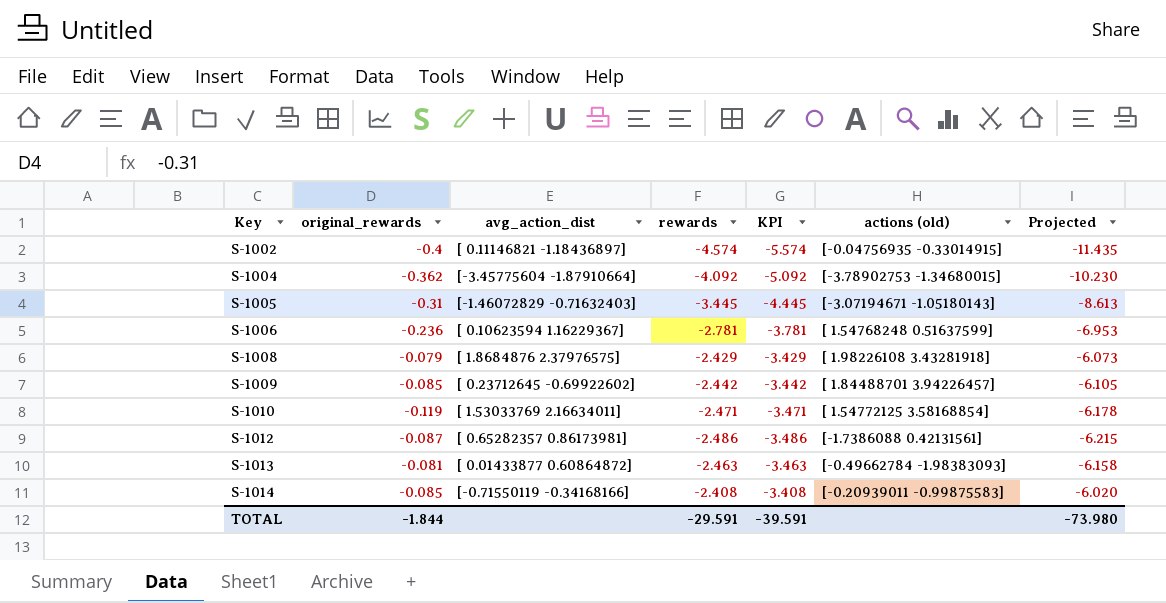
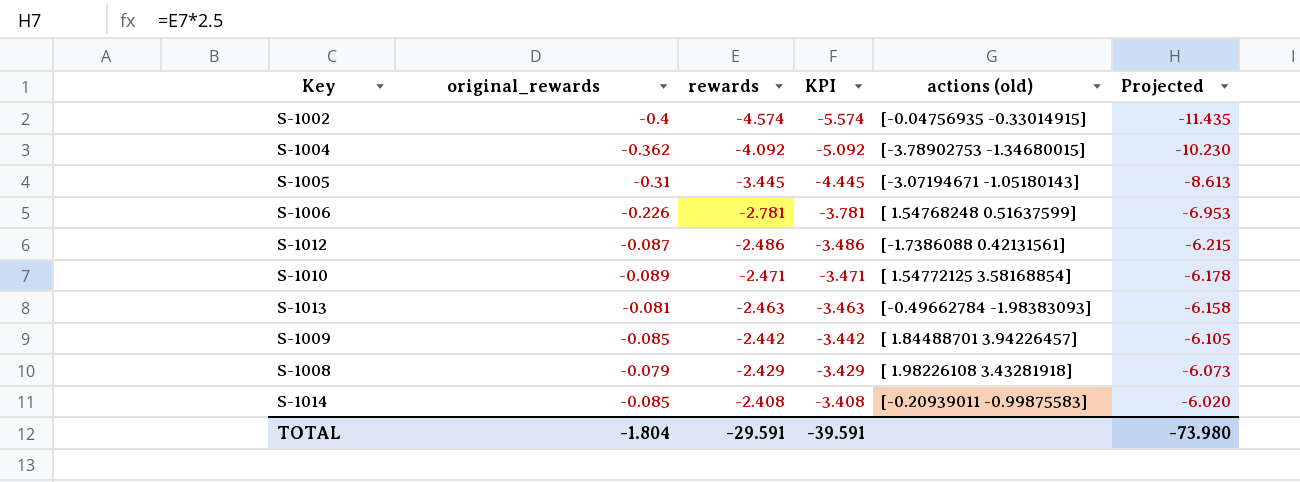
row order: Key ascending -> rewards ascending
column avg_action_dist | position: 3 -> none
S-1006 | original_rewards: -0.236 -> -0.226
S-1010 | original_rewards: -0.119 -> -0.089
TOTAL | original_rewards: -1.844 -> -1.804

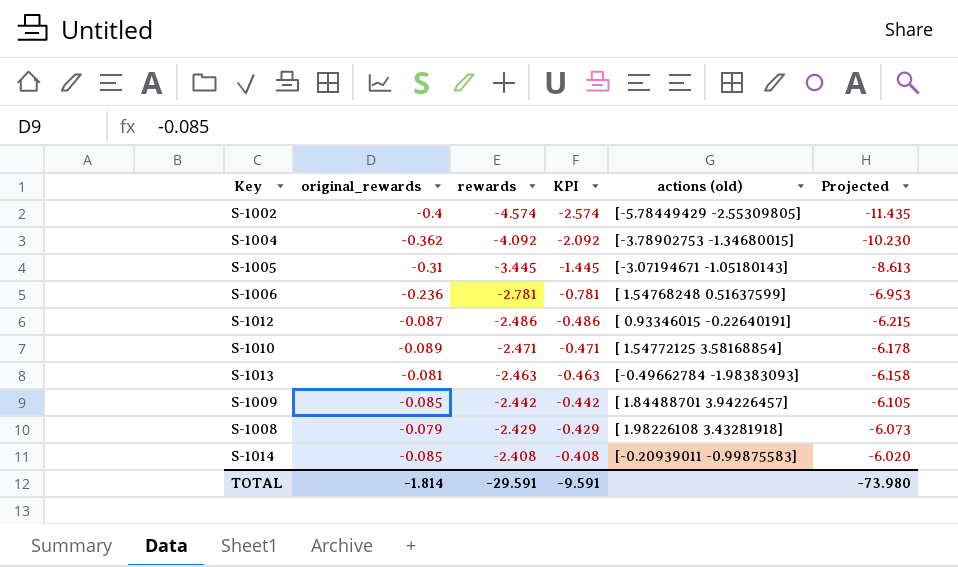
column KPI | formula: [rewards] - 1 -> [rewards] + 2
S-1002 | actions (old): [-0.04756935 -0.33014915] -> [-5.78449429 -2.55309805]
S-1006 | original_rewards: -0.226 -> -0.236
S-1012 | actions (old): [-1.7386088 0.42131561] -> [ 0.93346015 -0.22640191]
TOTAL | original_rewards: -1.804 -> -1.814
TOTAL | KPI: -39.591 -> -9.591

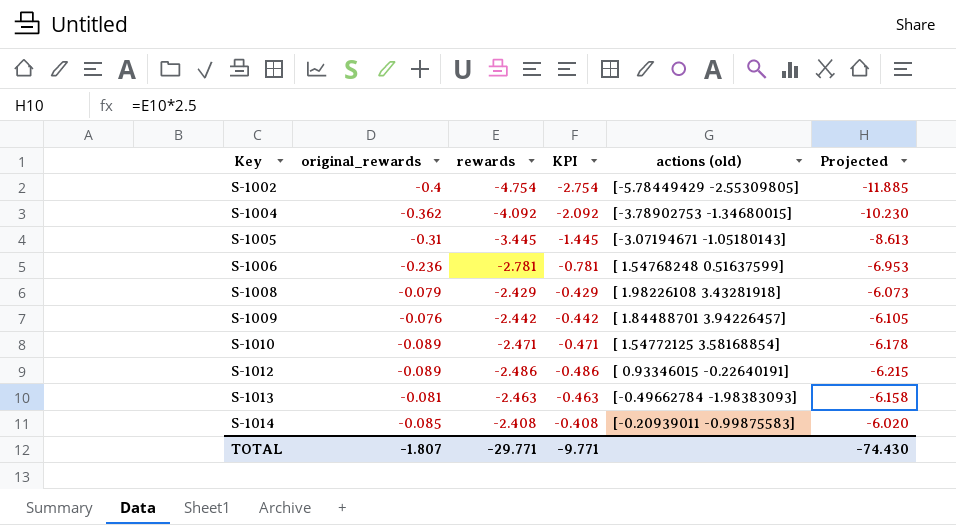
row order: rewards ascending -> Key ascending
S-1002 | rewards: -4.574 -> -4.754
S-1002 | KPI: -2.574 -> -2.754
S-1002 | Projected: -11.435 -> -11.885
S-1009 | original_rewards: -0.085 -> -0.076
S-1012 | original_rewards: -0.087 -> -0.089
TOTAL | original_rewards: -1.814 -> -1.807
TOTAL | rewards: -29.591 -> -29.771
TOTAL | KPI: -9.591 -> -9.771
TOTAL | Projected: -73.980 -> -74.430

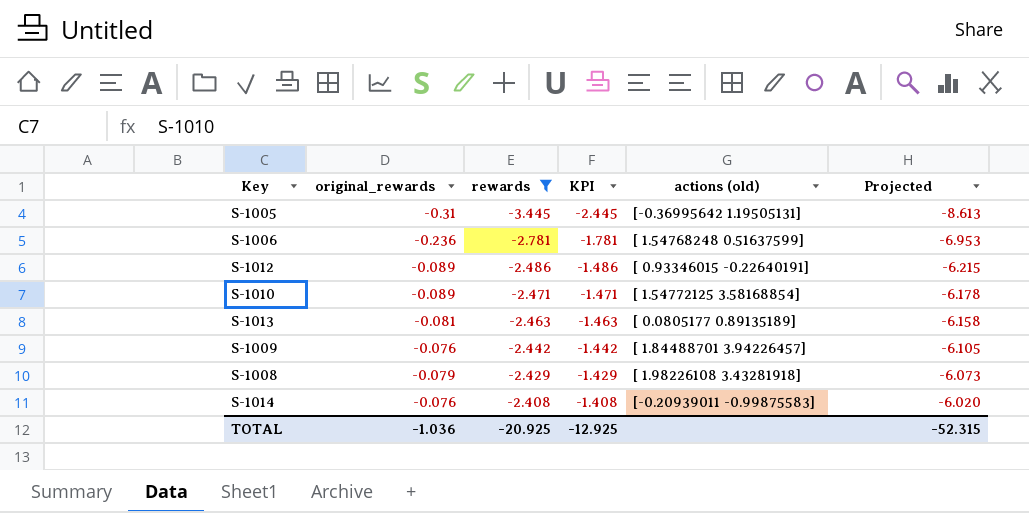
filter: none -> rewards >= -3.445
row order: Key ascending -> rewards ascending
column KPI | formula: [rewards] + 2 -> [rewards] + 1
S-1005 | actions (old): [-3.07194671 -1.05180143] -> [-0.36995642 1.19505131]
S-1013 | actions (old): [-0.49662784 -1.98383093] -> [ 0.0805177 0.89135189]
S-1014 | original_rewards: -0.085 -> -0.076
TOTAL | original_rewards: -1.807 -> -1.036
TOTAL | rewards: -29.771 -> -20.925
TOTAL | KPI: -9.771 -> -12.925
TOTAL | Projected: -74.430 -> -52.315

